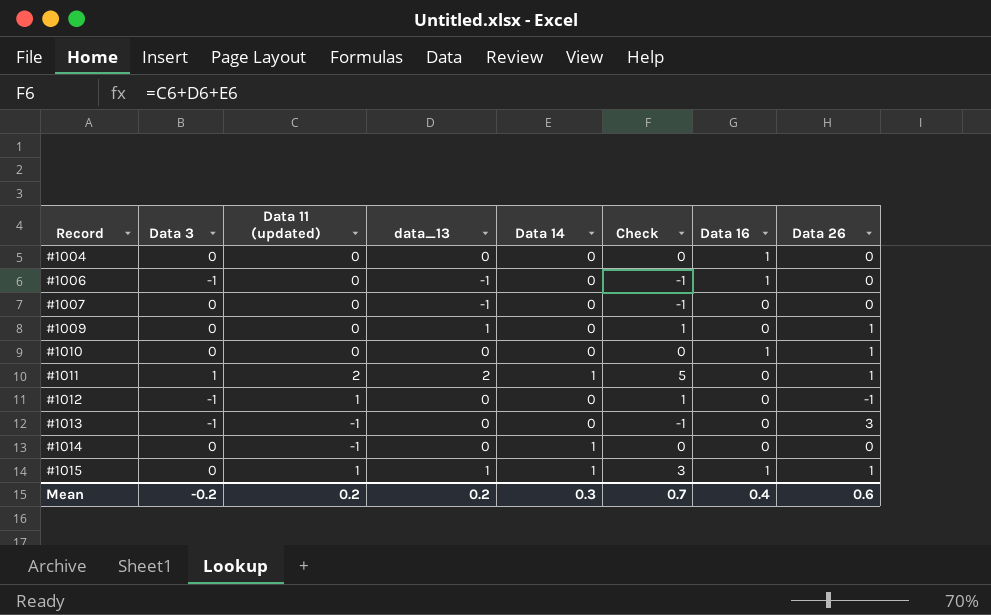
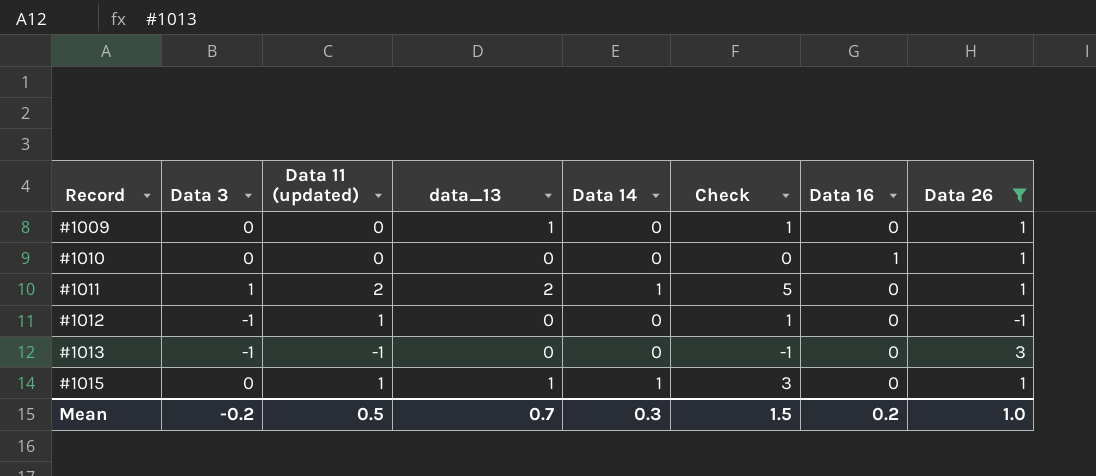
filter: none -> Data 26 != 0
#1015 | Data 16: 1 -> 0
Mean | Data 11 (updated): 0.2 -> 0.5
Mean | data_13: 0.2 -> 0.7
Mean | Check: 0.7 -> 1.5
Mean | Data 16: 0.4 -> 0.2
Mean | Data 26: 0.6 -> 1.0

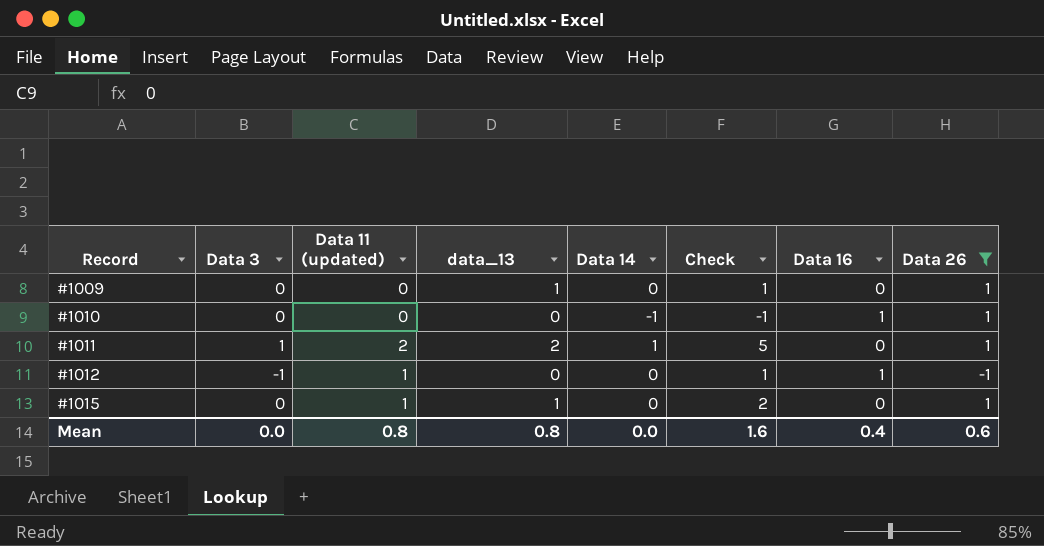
row #1013: -1 | -1 | 0 | 0 | -1 | 0 | 3 -> none
#1010 | Data 14: 0 -> -1
#1010 | Check: 0 -> -1
#1012 | Data 16: 0 -> 1
#1015 | Data 14: 1 -> 0
#1015 | Check: 3 -> 2
Mean | Data 3: -0.2 -> 0.0
Mean | Data 11 (updated): 0.5 -> 0.8
Mean | data_13: 0.7 -> 0.8
Mean | Data 14: 0.3 -> 0.0
Mean | Check: 1.5 -> 1.6
Mean | Data 16: 0.2 -> 0.4
Mean | Data 26: 1.0 -> 0.6

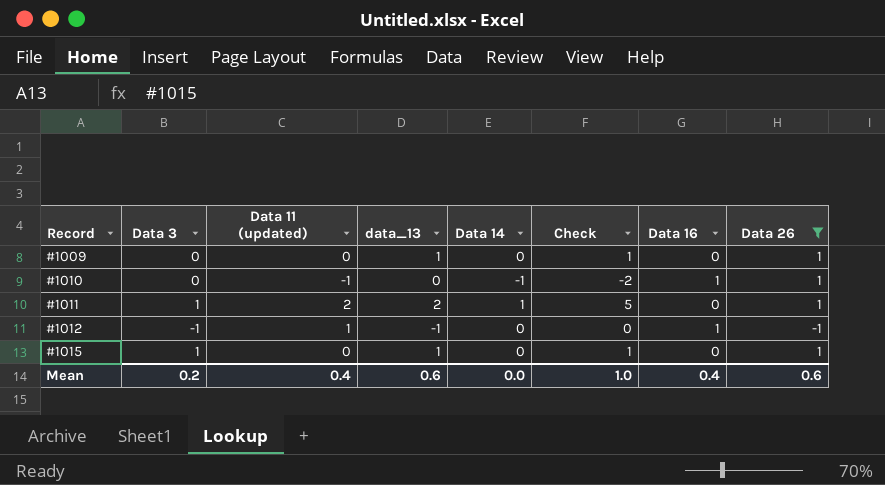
#1010 | Data 11 (updated): 0 -> -1
#1010 | Check: -1 -> -2
#1012 | data_13: 0 -> -1
#1012 | Check: 1 -> 0
#1015 | Data 3: 0 -> 1
#1015 | Data 11 (updated): 1 -> 0
#1015 | Check: 2 -> 1
Mean | Data 3: 0.0 -> 0.2
Mean | Data 11 (updated): 0.8 -> 0.4
Mean | data_13: 0.8 -> 0.6
Mean | Check: 1.6 -> 1.0

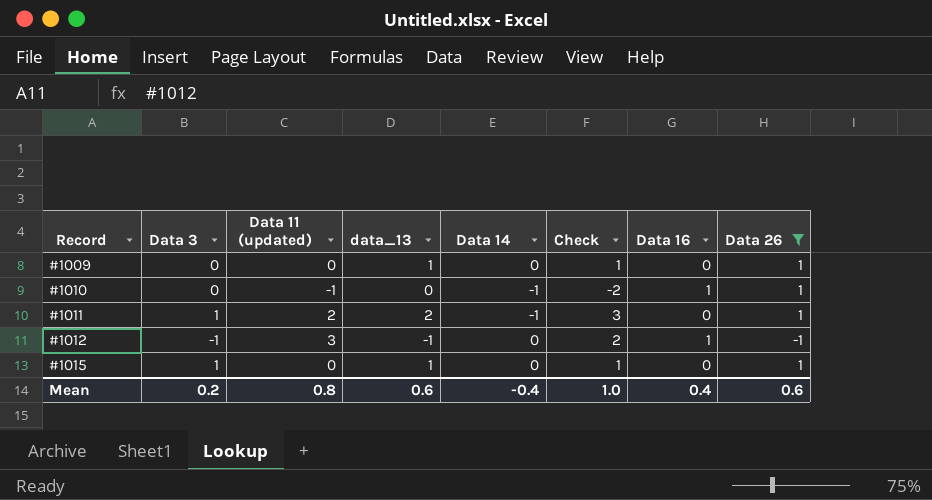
#1011 | Data 14: 1 -> -1
#1011 | Check: 5 -> 3
#1012 | Data 11 (updated): 1 -> 3
#1012 | Check: 0 -> 2
Mean | Data 11 (updated): 0.4 -> 0.8
Mean | Data 14: 0.0 -> -0.4

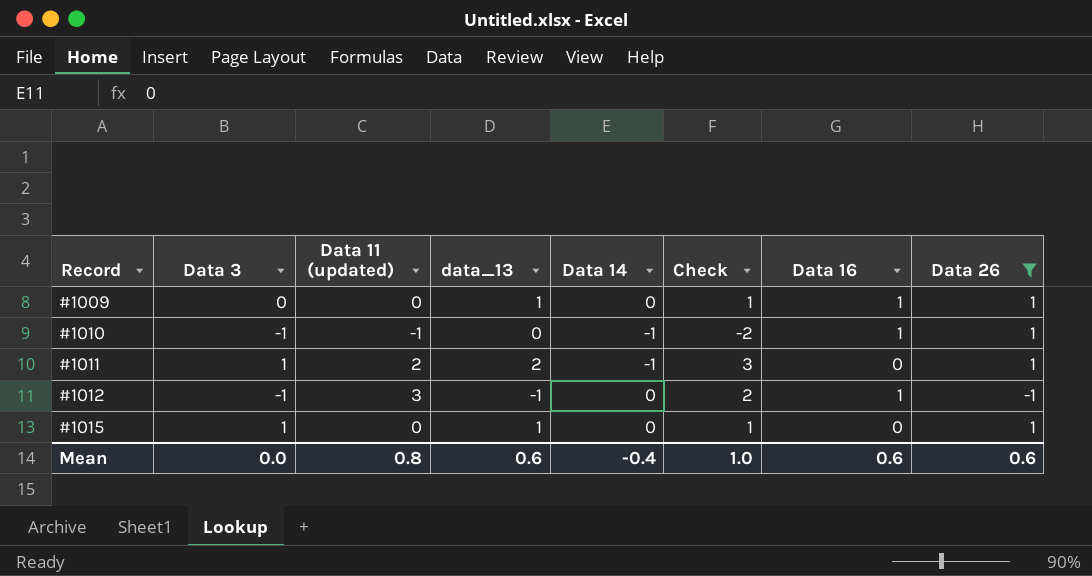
#1009 | Data 16: 0 -> 1
#1010 | Data 3: 0 -> -1
Mean | Data 3: 0.2 -> 0.0
Mean | Data 16: 0.4 -> 0.6

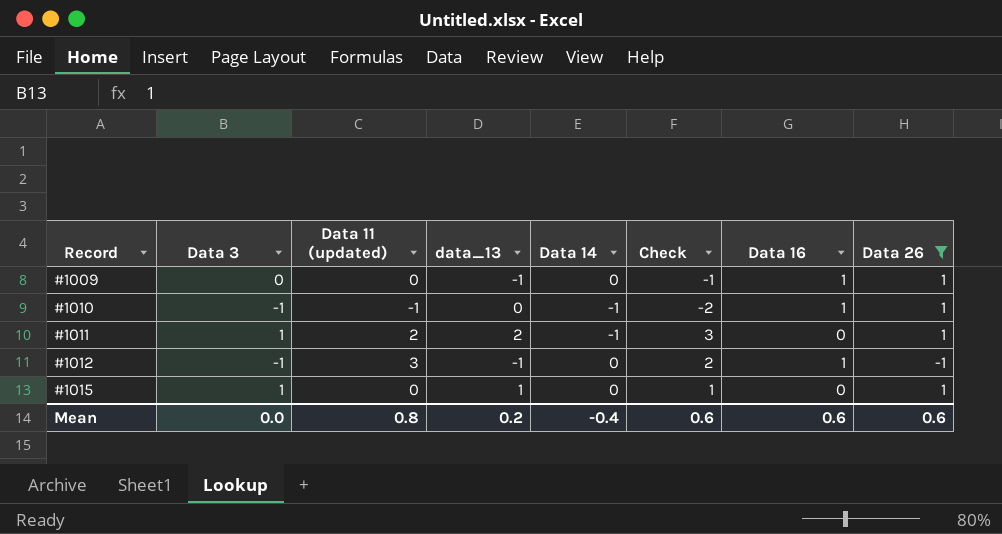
#1009 | data_13: 1 -> -1
#1009 | Check: 1 -> -1
Mean | data_13: 0.6 -> 0.2
Mean | Check: 1.0 -> 0.6

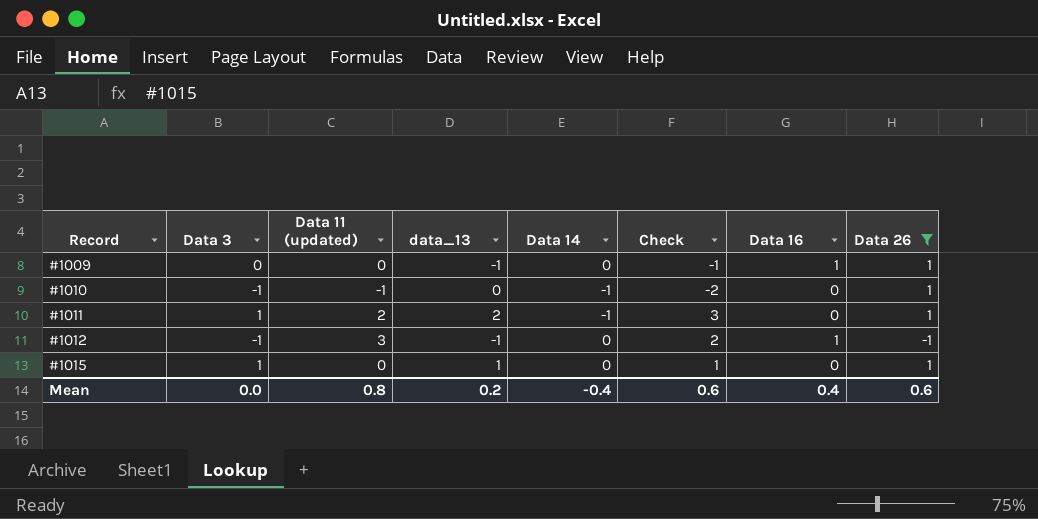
#1010 | Data 16: 1 -> 0
Mean | Data 16: 0.6 -> 0.4

